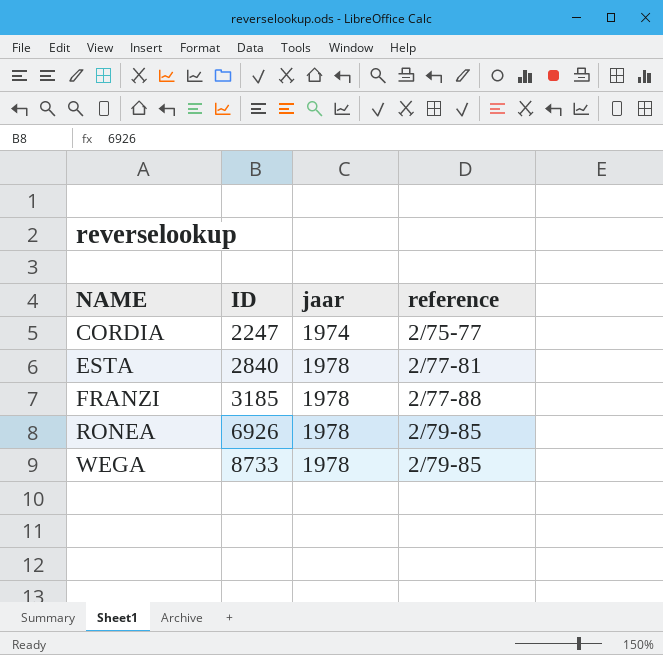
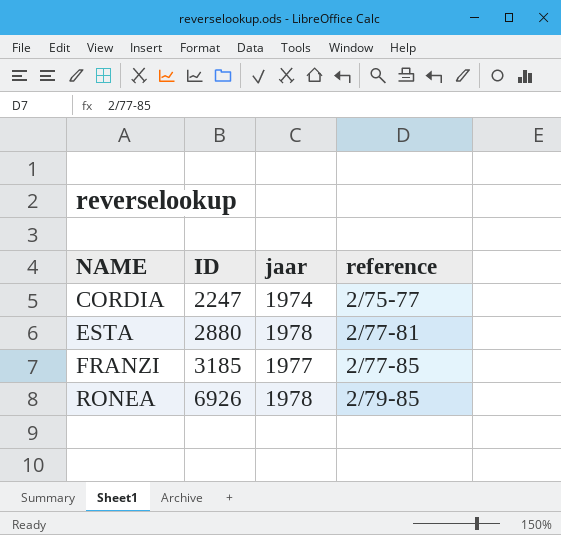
row WEGA: 8733 | 1978 | 2/79-85 -> none
ESTA | ID: 2840 -> 2880
FRANZI | jaar: 1978 -> 1977
FRANZI | reference: 2/77-88 -> 2/77-85

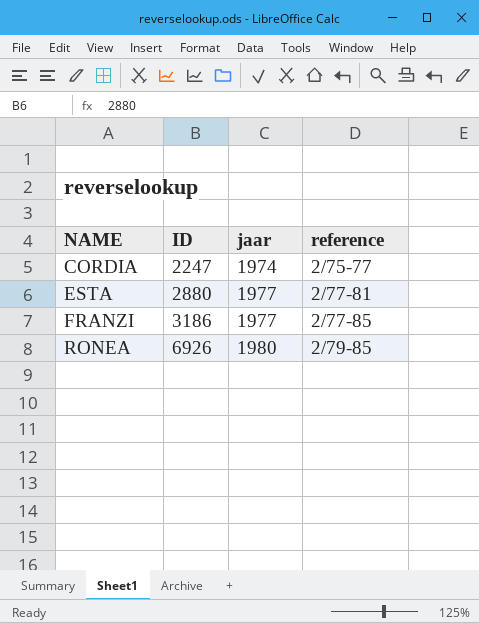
ESTA | jaar: 1978 -> 1977
FRANZI | ID: 3185 -> 3186
RONEA | jaar: 1978 -> 1980

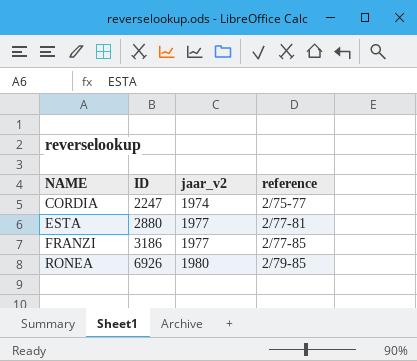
column name: jaar -> jaar_v2

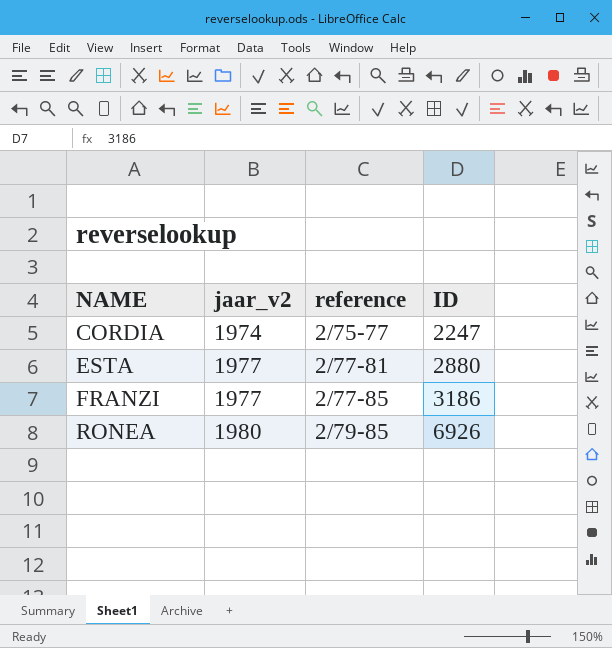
column ID | position: 2 -> 4

